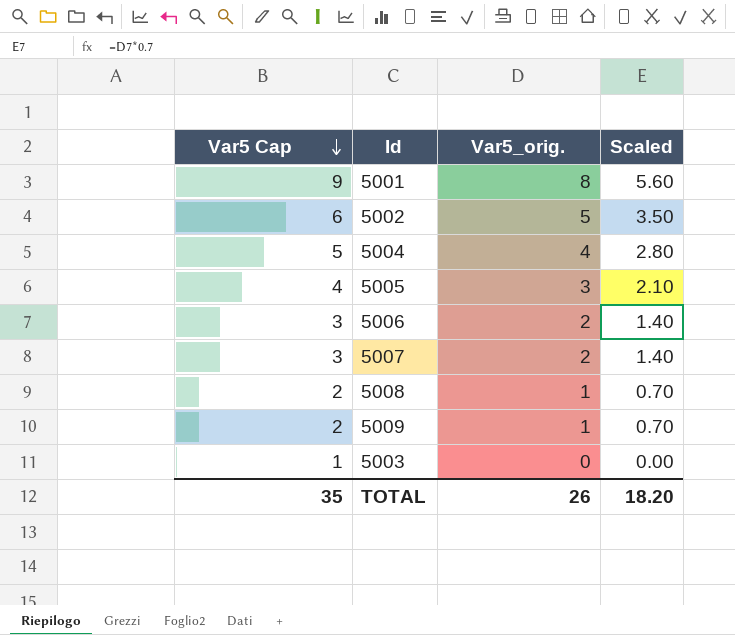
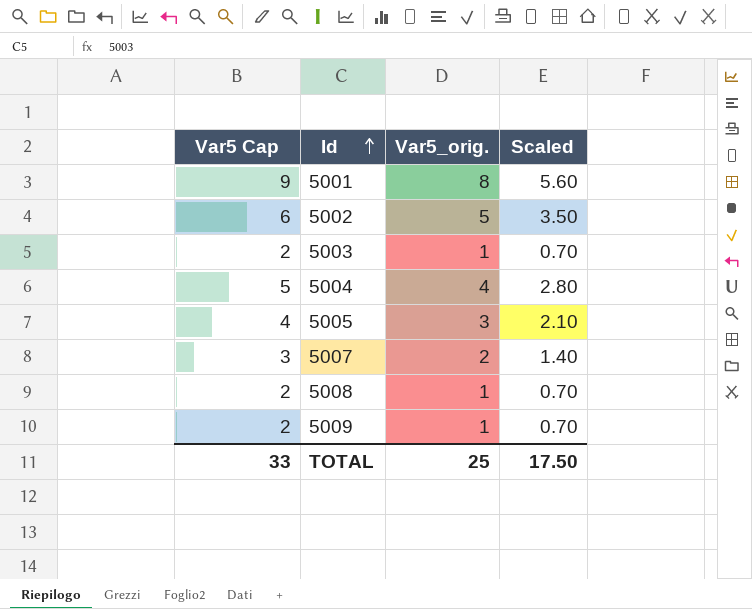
row order: Var5 Cap descending -> Id ascending
row 5006: 3 | 2 | 1.40 -> none
5003 | Var5 Cap: 1 -> 2
5003 | Var5_orig.: 0 -> 1
5003 | Scaled: 0.00 -> 0.70
TOTAL | Var5 Cap: 35 -> 33
TOTAL | Var5_orig.: 26 -> 25
TOTAL | Scaled: 18.20 -> 17.50

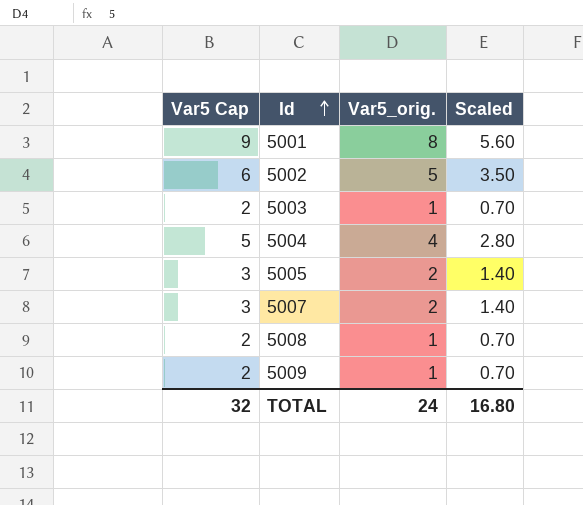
5005 | Var5 Cap: 4 -> 3
5005 | Var5_orig.: 3 -> 2
5005 | Scaled: 2.10 -> 1.40
TOTAL | Var5 Cap: 33 -> 32
TOTAL | Var5_orig.: 25 -> 24
TOTAL | Scaled: 17.50 -> 16.80

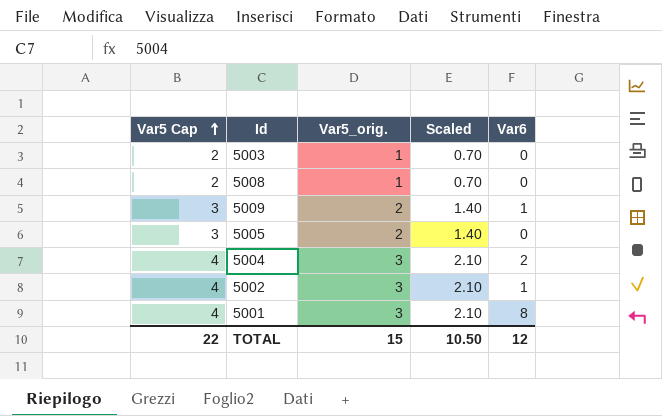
row order: Id ascending -> Var5 Cap ascending
column Var6 | position: none -> 5
row 5007: 3 | 2 | 1.40 -> none
5009 | Var5 Cap: 2 -> 3
5009 | Var5_orig.: 1 -> 2
5009 | Scaled: 0.70 -> 1.40
5004 | Var5 Cap: 5 -> 4
5004 | Var5_orig.: 4 -> 3
5004 | Scaled: 2.80 -> 2.10
5002 | Var5 Cap: 6 -> 4
5002 | Var5_orig.: 5 -> 3
5002 | Scaled: 3.50 -> 2.10
5001 | Var5 Cap: 9 -> 4
5001 | Var5_orig.: 8 -> 3
5001 | Scaled: 5.60 -> 2.10
TOTAL | Var5 Cap: 32 -> 22
TOTAL | Var5_orig.: 24 -> 15
TOTAL | Scaled: 16.80 -> 10.50

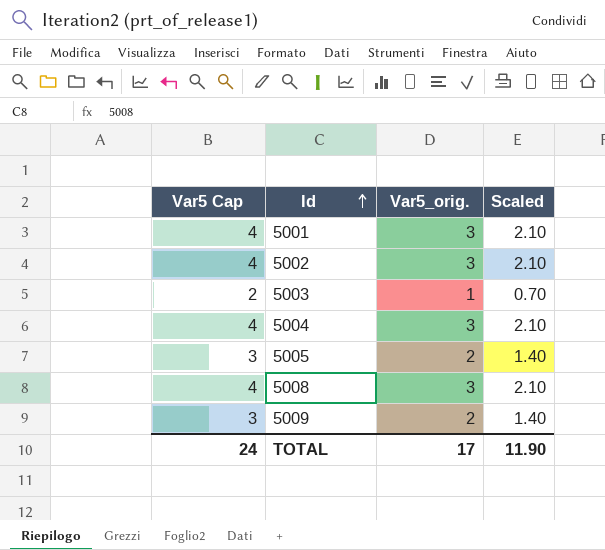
row order: Var5 Cap ascending -> Id ascending
column Var6 | position: 5 -> none
5008 | Var5 Cap: 2 -> 4
5008 | Var5_orig.: 1 -> 3
5008 | Scaled: 0.70 -> 2.10
TOTAL | Var5 Cap: 22 -> 24
TOTAL | Var5_orig.: 15 -> 17
TOTAL | Scaled: 10.50 -> 11.90

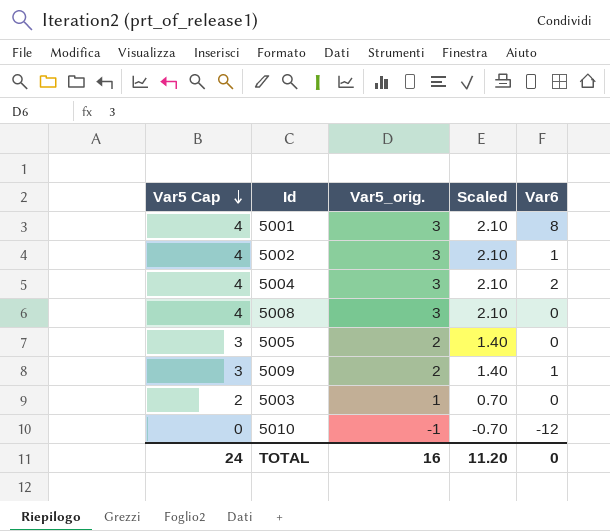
row order: Id ascending -> Var5 Cap descending
column Var6 | position: none -> 5
row 5010: none -> 0 | -1 | -0.70 | -12
TOTAL | Var5_orig.: 17 -> 16
TOTAL | Scaled: 11.90 -> 11.20

